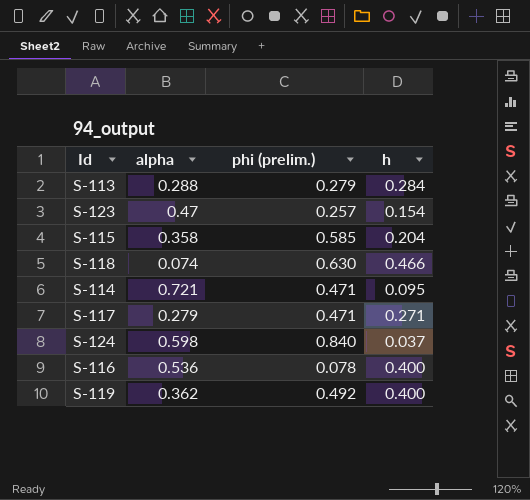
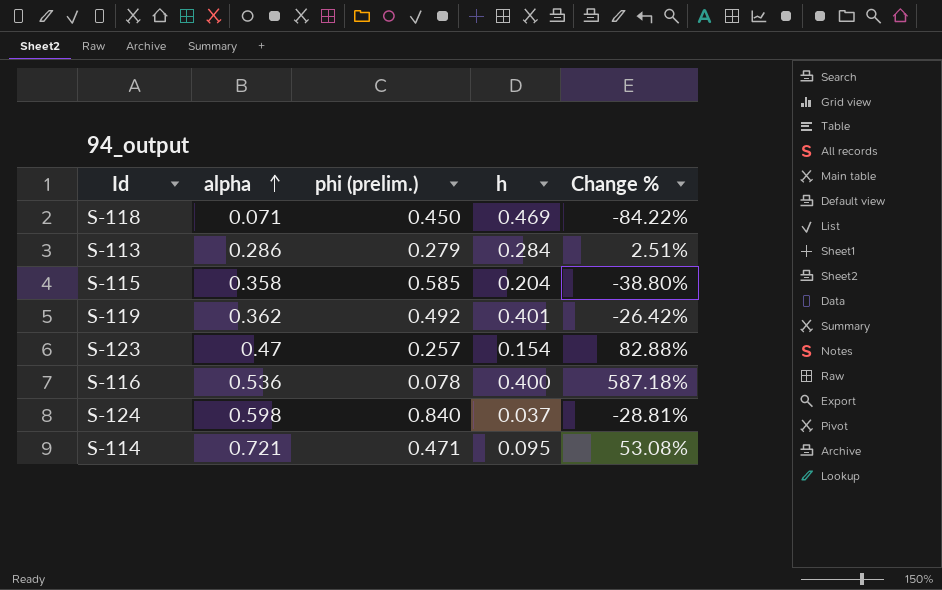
row order: none -> alpha ascending
column Change % | formula: none -> ([alpha] - [phi (prelim.)]) / [phi (prelim.)]
row S-117: 0.279 | 0.471 | 0.271 -> none
S-118 | alpha: 0.074 -> 0.071
S-118 | phi (prelim.): 0.630 -> 0.450
S-118 | h: 0.466 -> 0.469
S-113 | alpha: 0.288 -> 0.286
S-119 | h: 0.400 -> 0.401

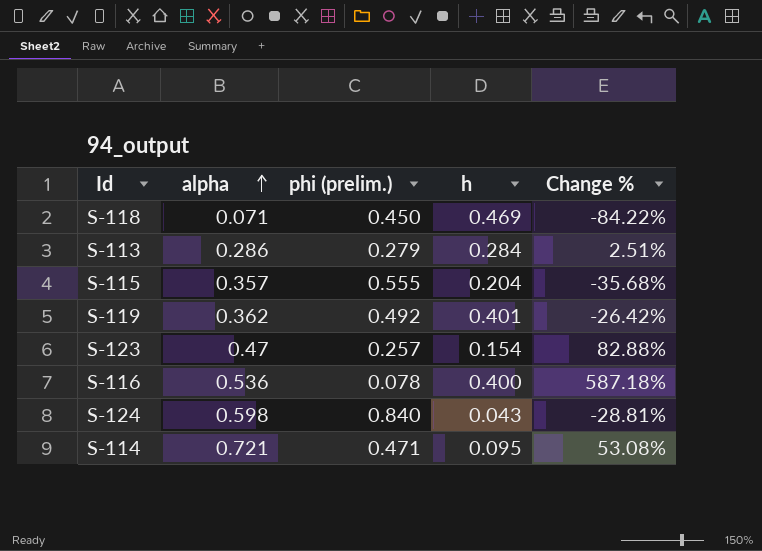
S-115 | alpha: 0.358 -> 0.357
S-115 | phi (prelim.): 0.585 -> 0.555
S-115 | Change %: -38.80% -> -35.68%
S-124 | h: 0.037 -> 0.043

